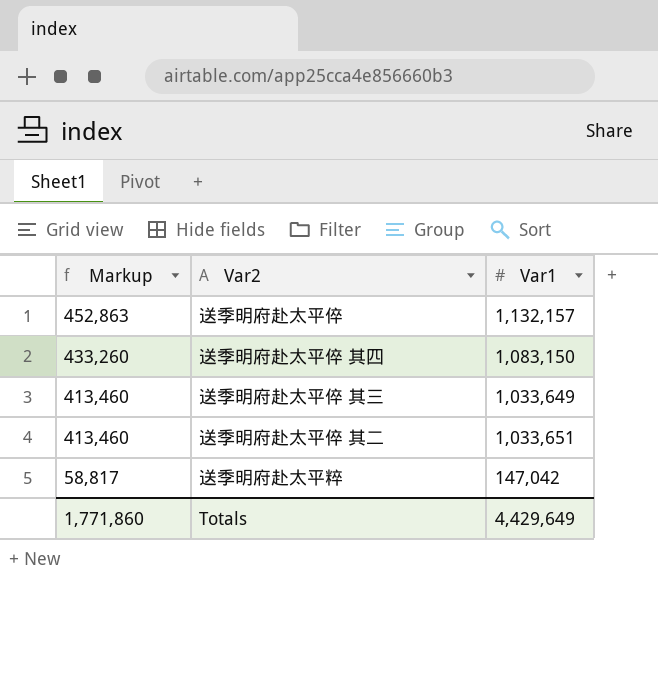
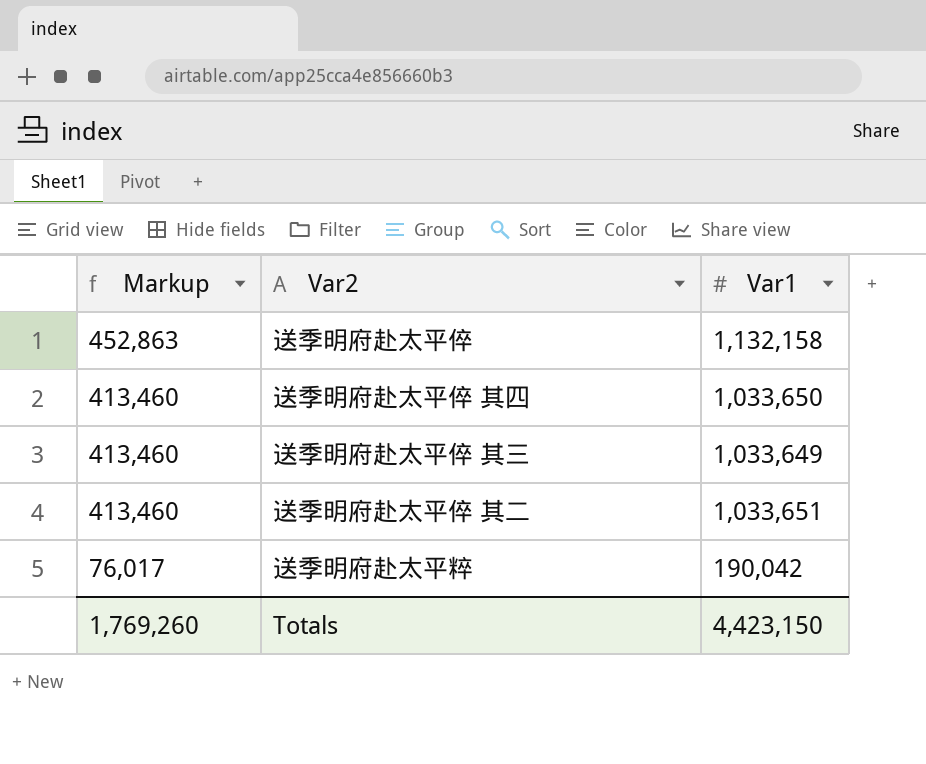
送季明府赴太平倅 | Var1: 1,132,157 -> 1,132,158
送季明府赴太平倅 其四 | Markup: 433,260 -> 413,460
送季明府赴太平倅 其四 | Var1: 1,083,150 -> 1,033,650
送季明府赴太平粹 | Markup: 58,817 -> 76,017
送季明府赴太平粹 | Var1: 147,042 -> 190,042
Totals | Markup: 1,771,860 -> 1,769,260
Totals | Var1: 4,429,649 -> 4,423,150

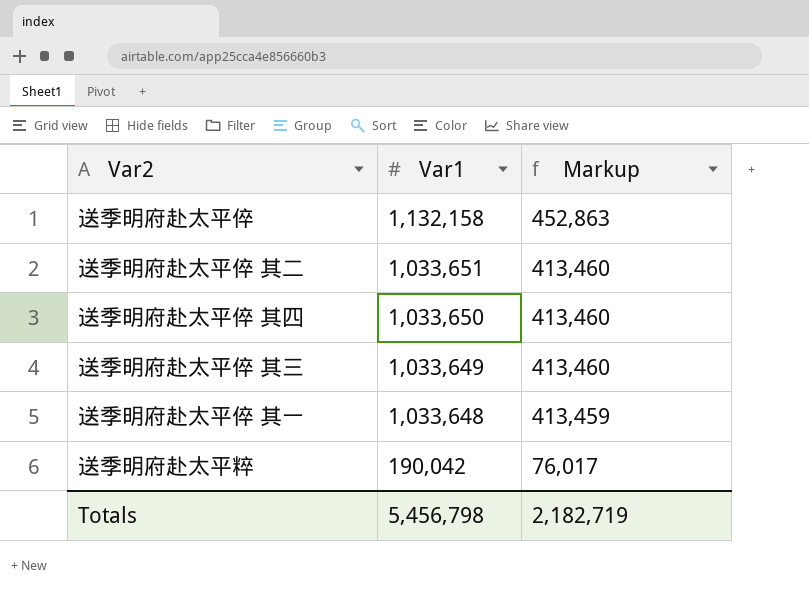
row order: Markup descending -> Var1 descending
column Markup | position: 1 -> 3
row 送季明府赴太平倅 其一: none -> 1,033,648 | 413,459
Totals | Var1: 4,423,150 -> 5,456,798
Totals | Markup: 1,769,260 -> 2,182,719

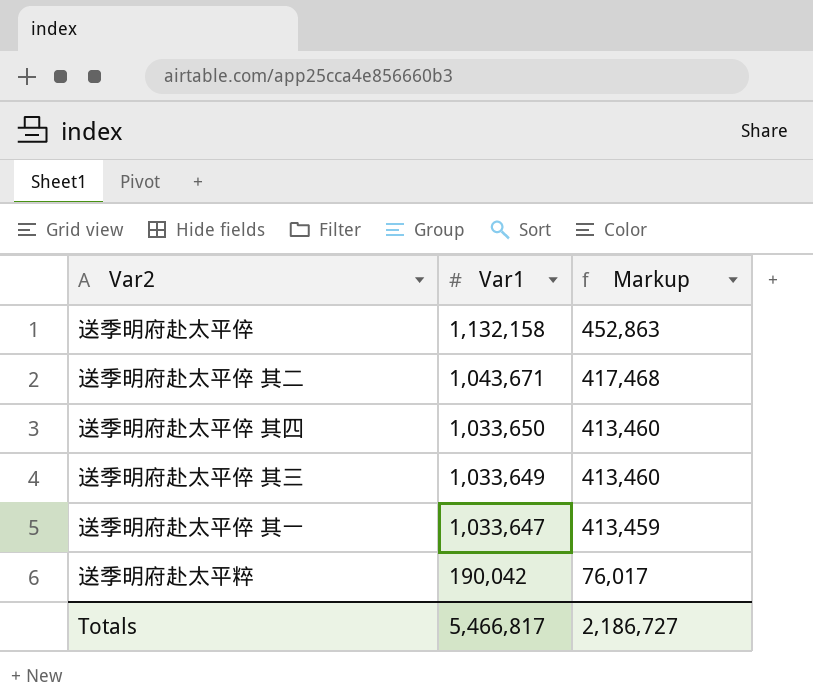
送季明府赴太平倅 其二 | Var1: 1,033,651 -> 1,043,671
送季明府赴太平倅 其二 | Markup: 413,460 -> 417,468
送季明府赴太平倅 其一 | Var1: 1,033,648 -> 1,033,647
Totals | Var1: 5,456,798 -> 5,466,817
Totals | Markup: 2,182,719 -> 2,186,727

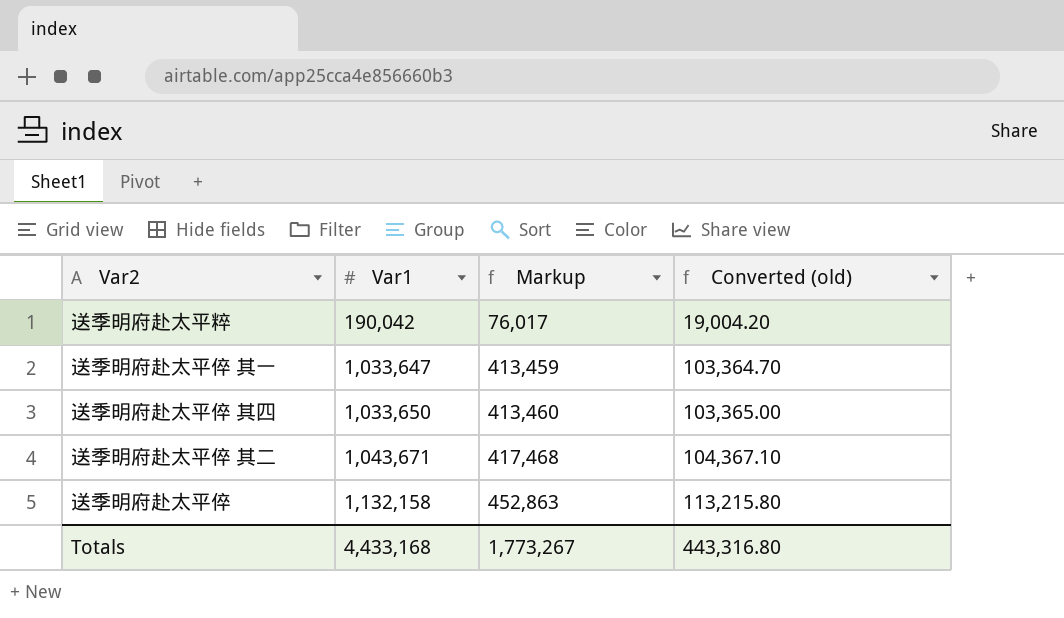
row order: Var1 descending -> Var1 ascending
column Converted (old) | formula: none -> [Var1] * 0.1
row 送季明府赴太平倅 其三: 1,033,649 | 413,460 -> none
Totals | Var1: 5,466,817 -> 4,433,168
Totals | Markup: 2,186,727 -> 1,773,267

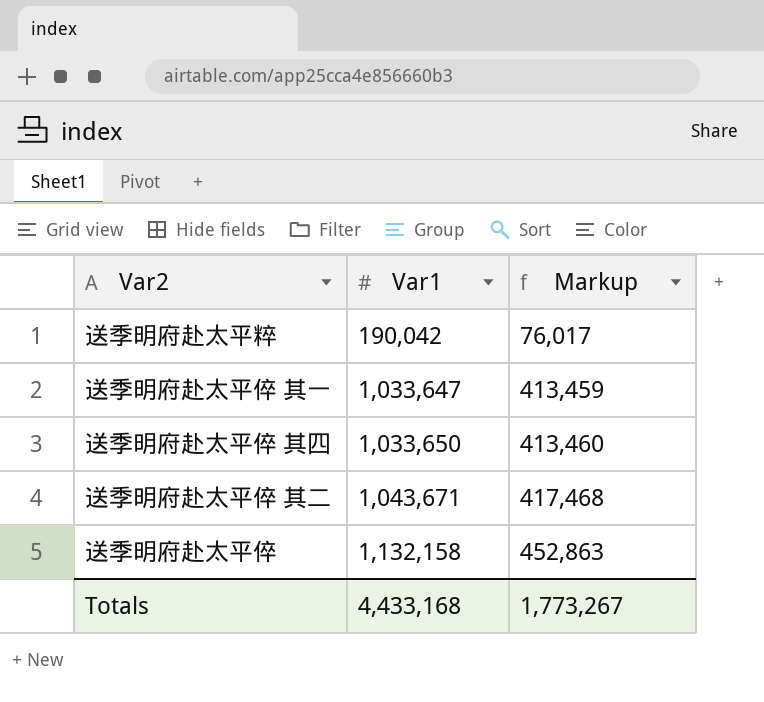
column Converted (old) | formula: [Var1] * 0.1 -> none

